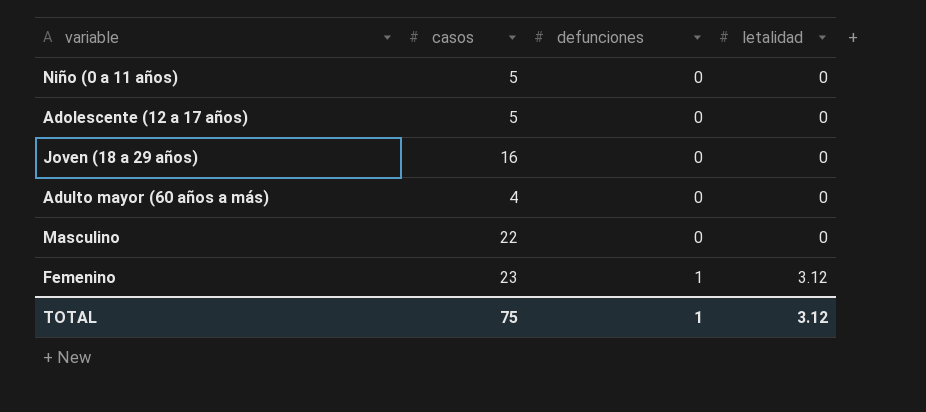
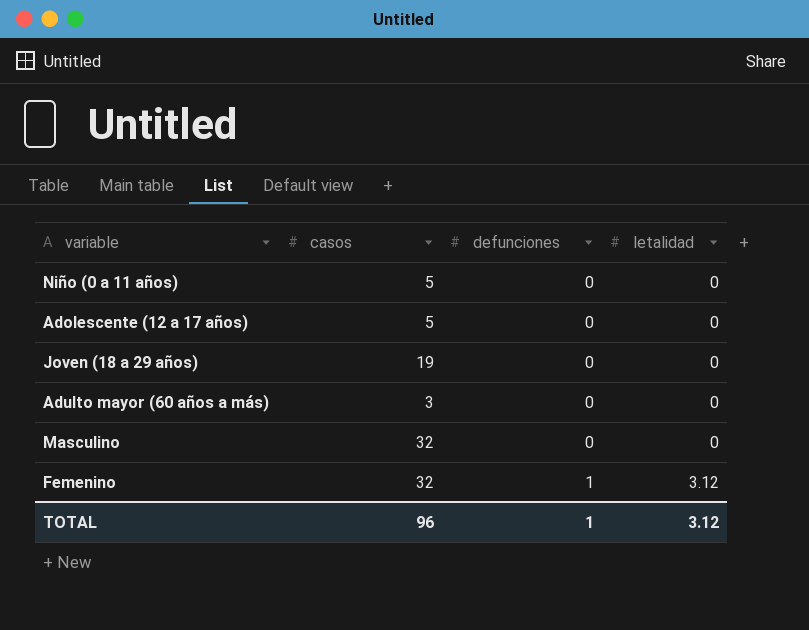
Joven (18 a 29 años) | casos: 16 -> 19
Adulto mayor (60 años a más) | casos: 4 -> 3
Masculino | casos: 22 -> 32
Femenino | casos: 23 -> 32
TOTAL | casos: 75 -> 96

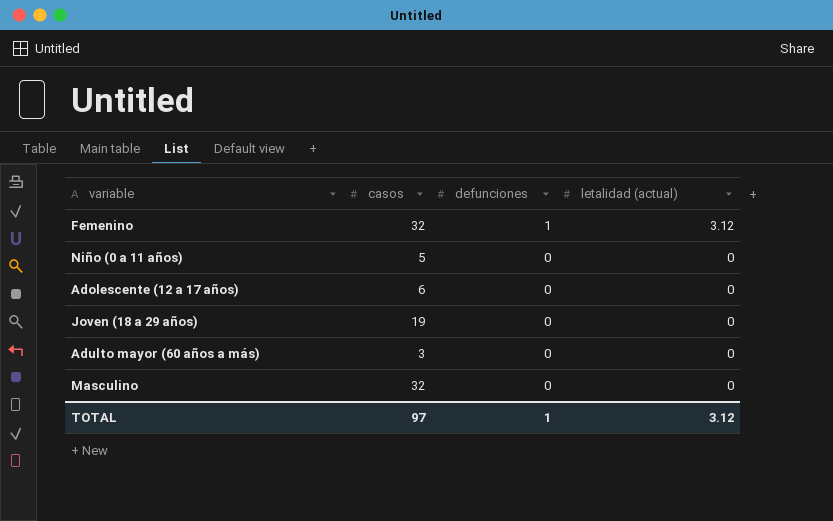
row order: defunciones ascending -> defunciones descending
column name: letalidad -> letalidad (actual)
Adolescente (12 a 17 años) | casos: 5 -> 6
TOTAL | casos: 96 -> 97

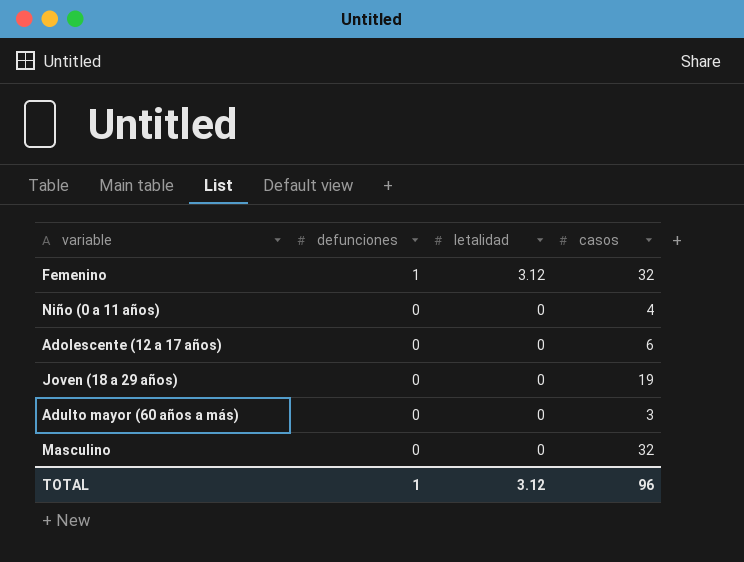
column name: letalidad (actual) -> letalidad
column casos | position: 2 -> 4
Niño (0 a 11 años) | casos: 5 -> 4
TOTAL | casos: 97 -> 96

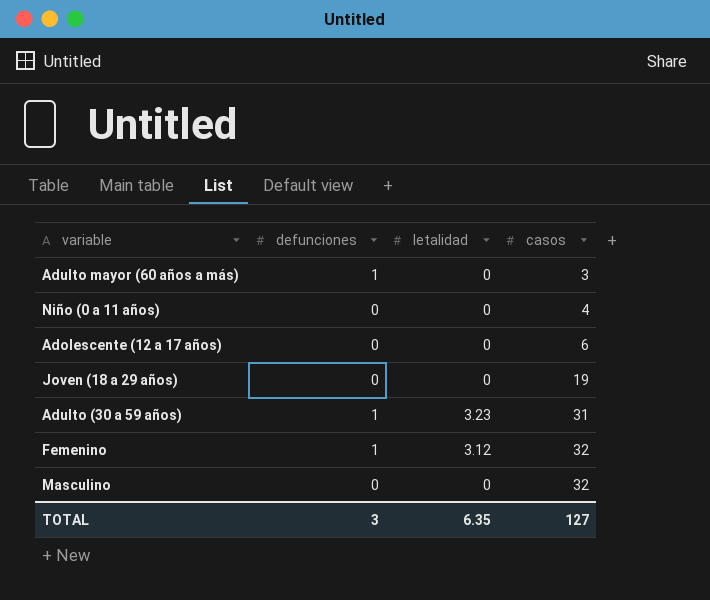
row order: defunciones descending -> casos ascending
Adulto mayor (60 años a más) | defunciones: 0 -> 1
row Adulto (30 a 59 años): none -> 1 | 3.23 | 31
TOTAL | defunciones: 1 -> 3
TOTAL | letalidad: 3.12 -> 6.35
TOTAL | casos: 96 -> 127

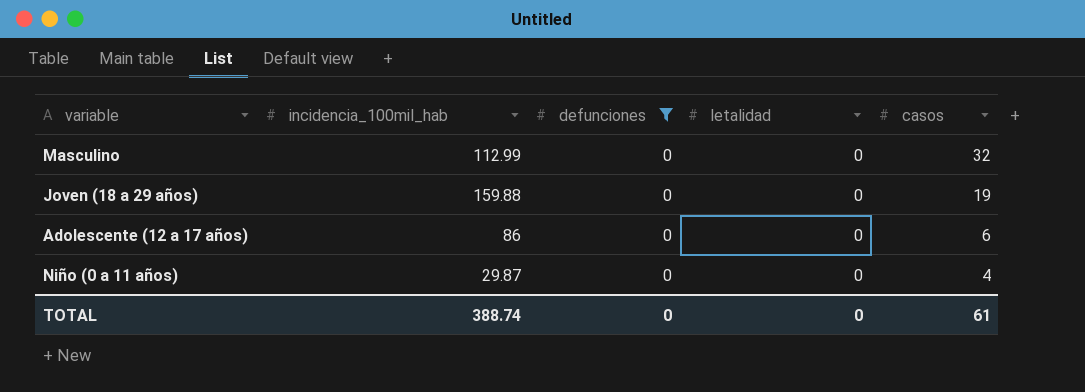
filter: none -> defunciones = 0
row order: casos ascending -> casos descending
column incidencia_100mil_hab | position: none -> 2
TOTAL | defunciones: 3 -> 0
TOTAL | letalidad: 6.35 -> 0
TOTAL | casos: 127 -> 61

